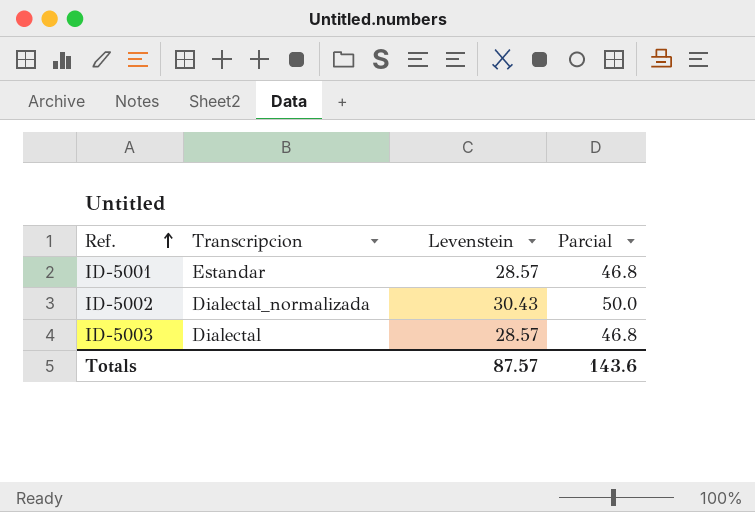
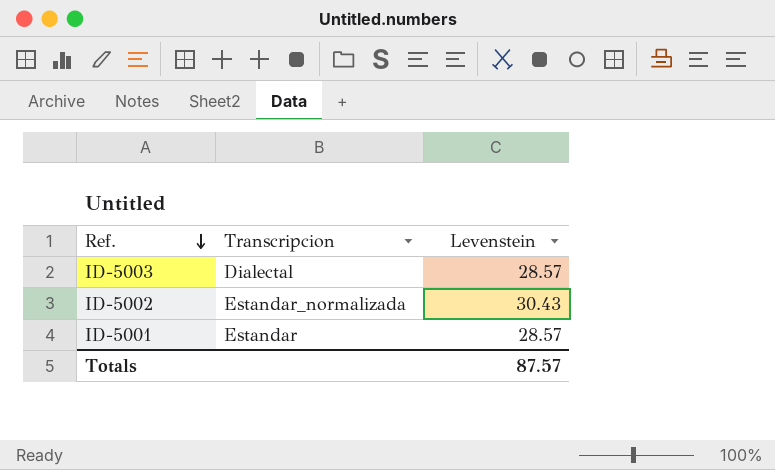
row order: Ref. ascending -> Ref. descending
column Parcial | position: 4 -> none
ID-5002 | Transcripcion: Dialectal_normalizada -> Estandar_normalizada

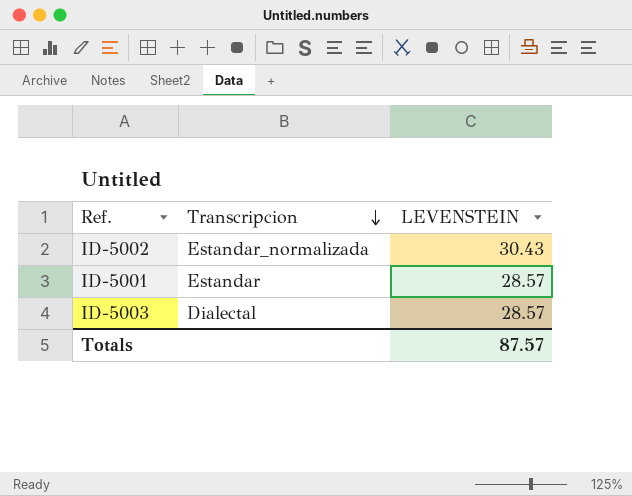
row order: Ref. descending -> Transcripcion descending
column name: Levenstein -> LEVENSTEIN

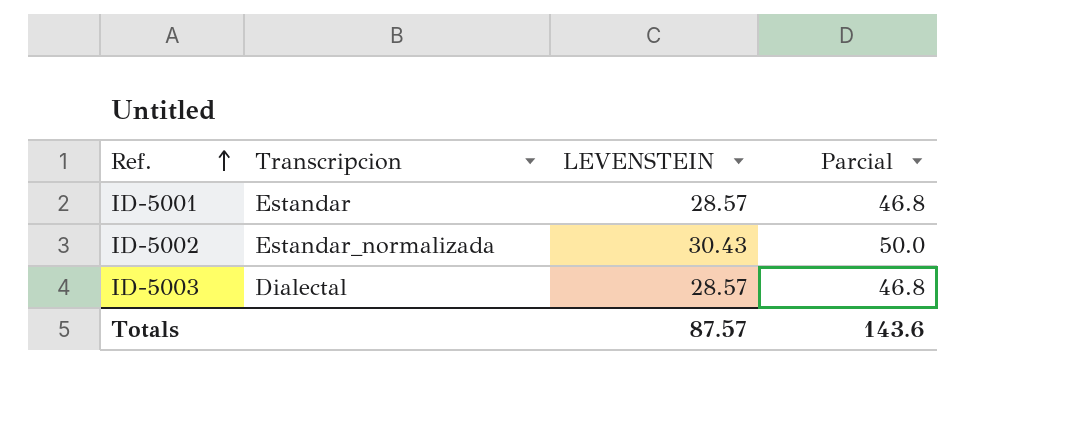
row order: Transcripcion descending -> Ref. ascending
column Parcial | position: none -> 4

